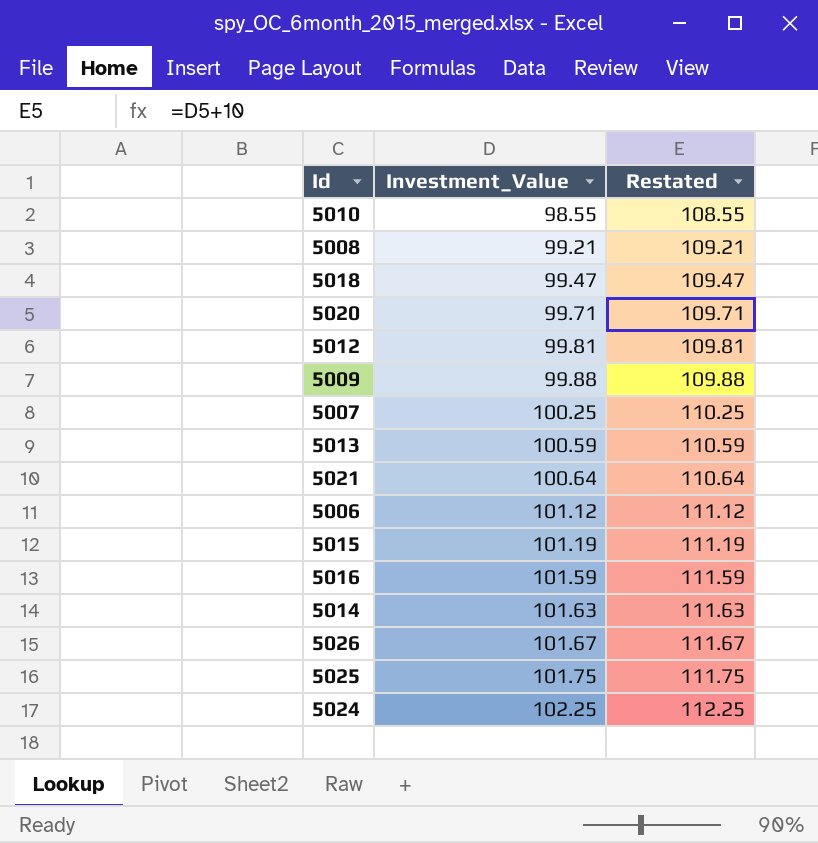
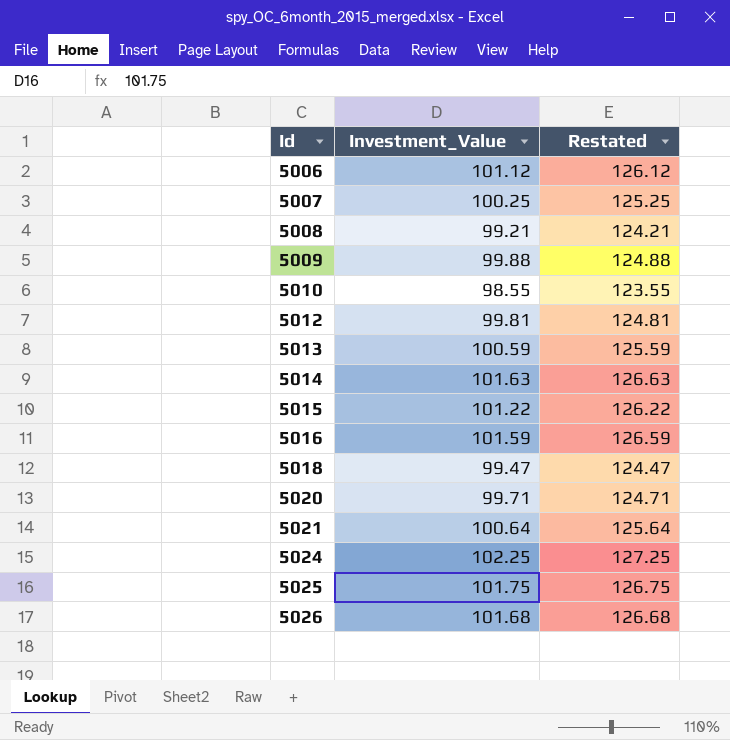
row order: Investment_Value ascending -> Id ascending
column Restated | formula: [Investment_Value] + 10 -> [Investment_Value] + 25
5015 | Investment_Value: 101.19 -> 101.22
5026 | Investment_Value: 101.67 -> 101.68

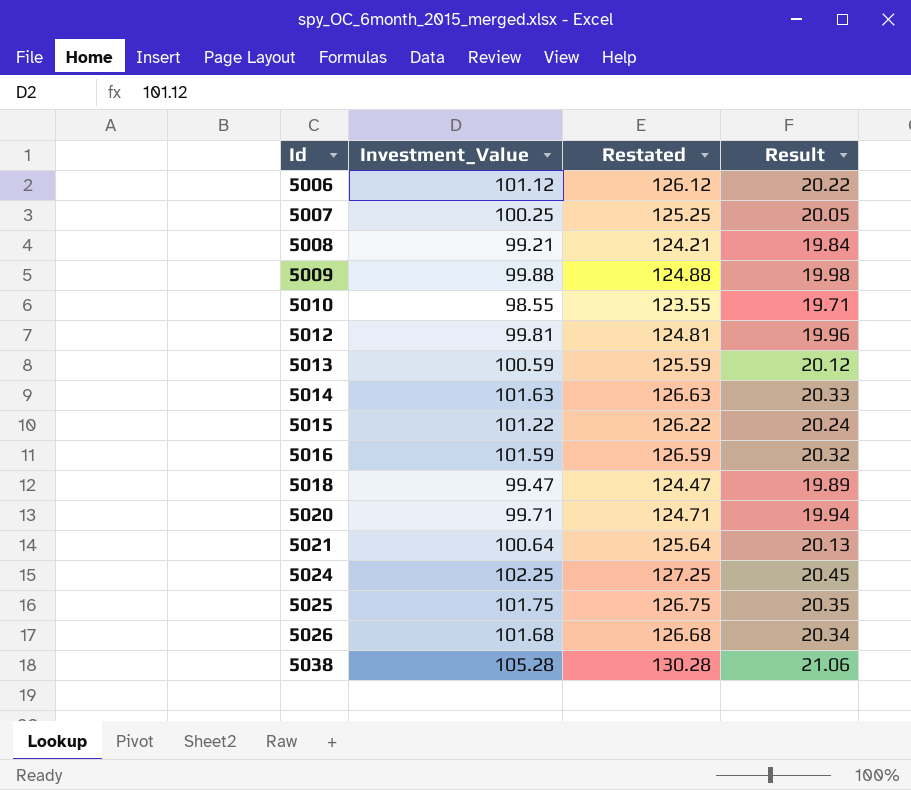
column Result | formula: none -> [Investment_Value] * 0.2
row 5038: none -> 105.28 | 130.28 | 21.06

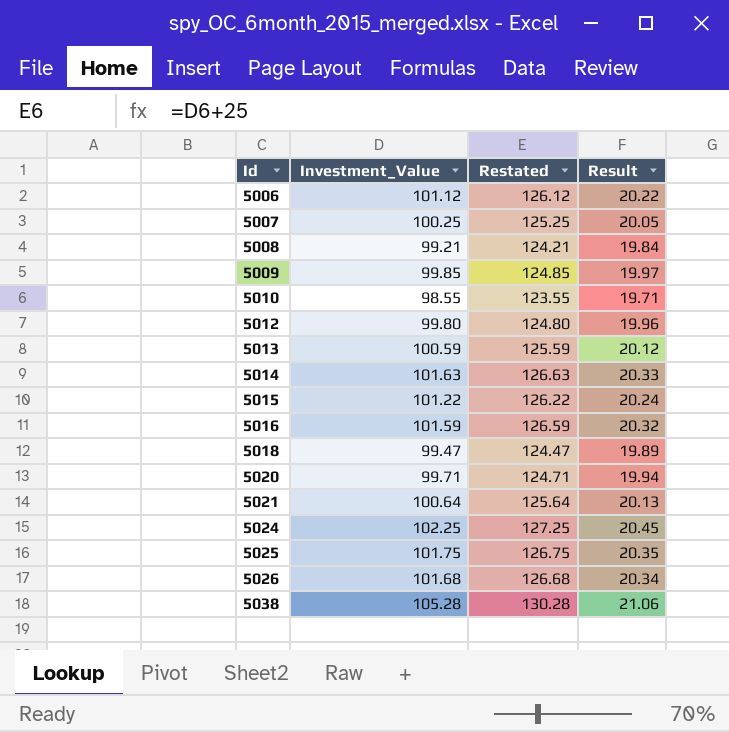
5009 | Investment_Value: 99.88 -> 99.85
5009 | Restated: 124.88 -> 124.85
5009 | Result: 19.98 -> 19.97
5012 | Investment_Value: 99.81 -> 99.80
5012 | Restated: 124.81 -> 124.80

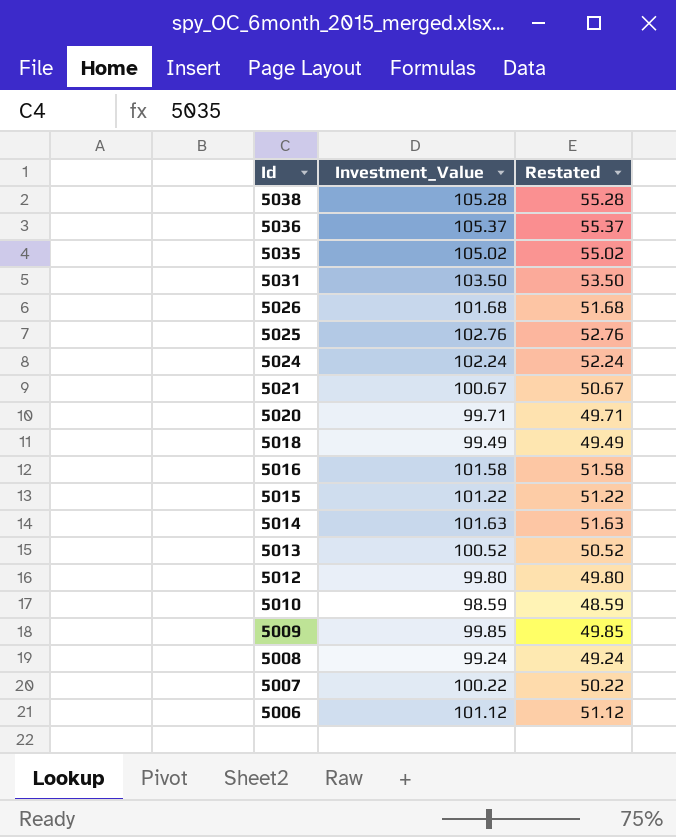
row order: Id ascending -> Id descending
column Result | formula: [Investment_Value] * 0.2 -> none
column Restated | formula: [Investment_Value] + 25 -> [Investment_Value] - 50
row 5036: none -> 105.37 | 55.37
row 5035: none -> 105.02 | 55.02
row 5031: none -> 103.50 | 53.50
5025 | Investment_Value: 101.75 -> 102.76
5024 | Investment_Value: 102.25 -> 102.24
5021 | Investment_Value: 100.64 -> 100.67
5018 | Investment_Value: 99.47 -> 99.49
5016 | Investment_Value: 101.59 -> 101.58
5013 | Investment_Value: 100.59 -> 100.52
5010 | Investment_Value: 98.55 -> 98.59
5008 | Investment_Value: 99.21 -> 99.24
5007 | Investment_Value: 100.25 -> 100.22

